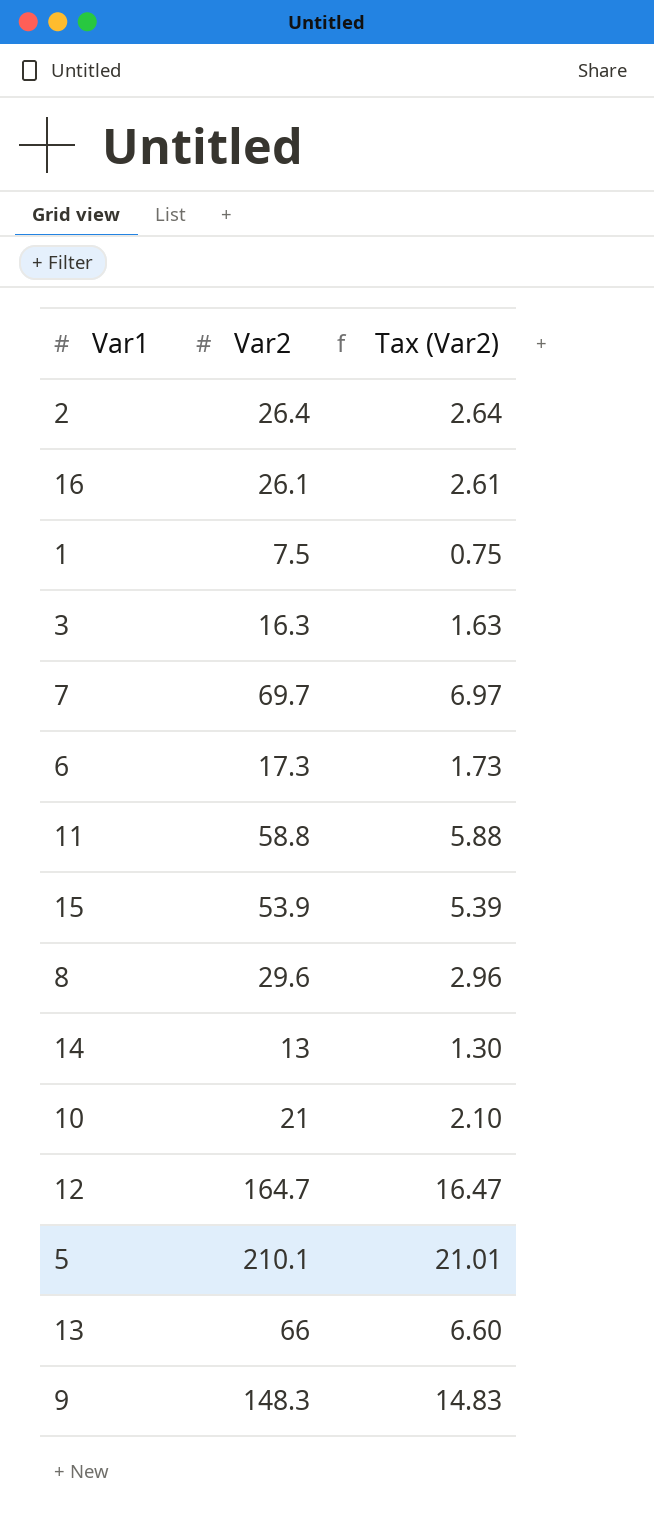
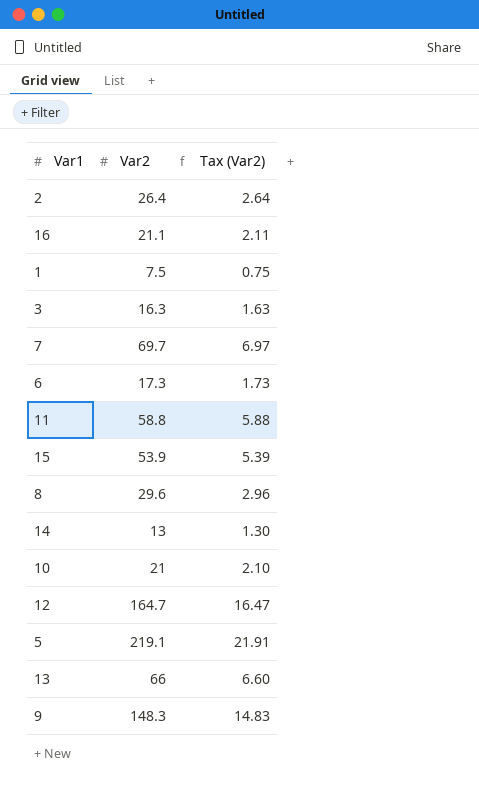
16 | Var2: 26.1 -> 21.1
16 | Tax (Var2): 2.61 -> 2.11
5 | Var2: 210.1 -> 219.1
5 | Tax (Var2): 21.01 -> 21.91

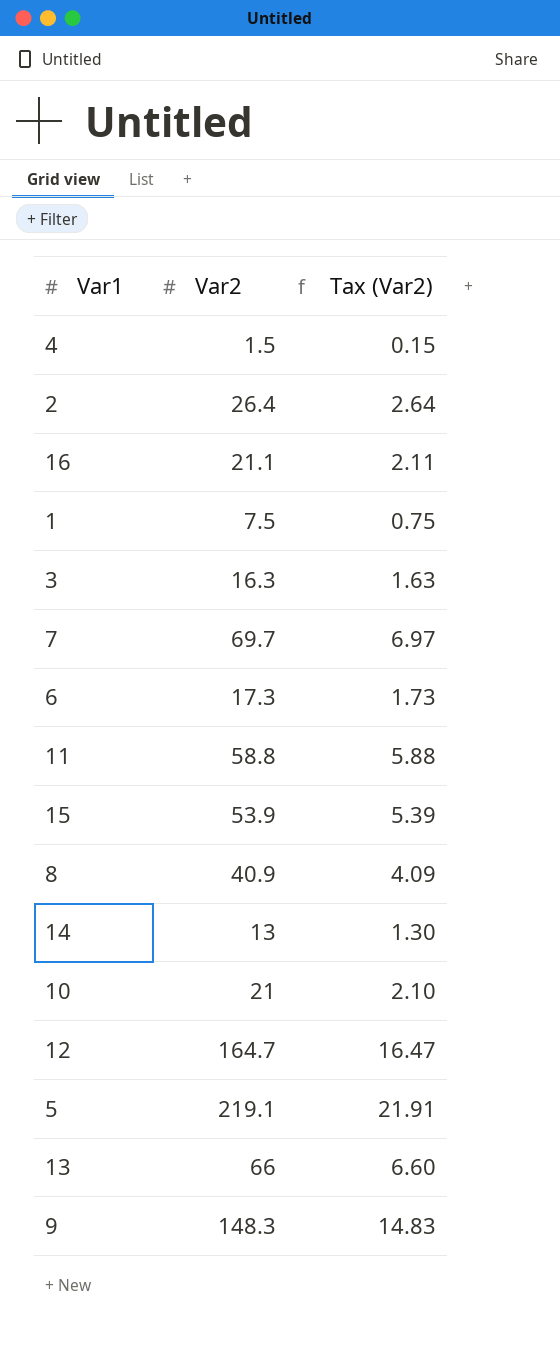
row 4: none -> 1.5 | 0.15
8 | Var2: 29.6 -> 40.9
8 | Tax (Var2): 2.96 -> 4.09

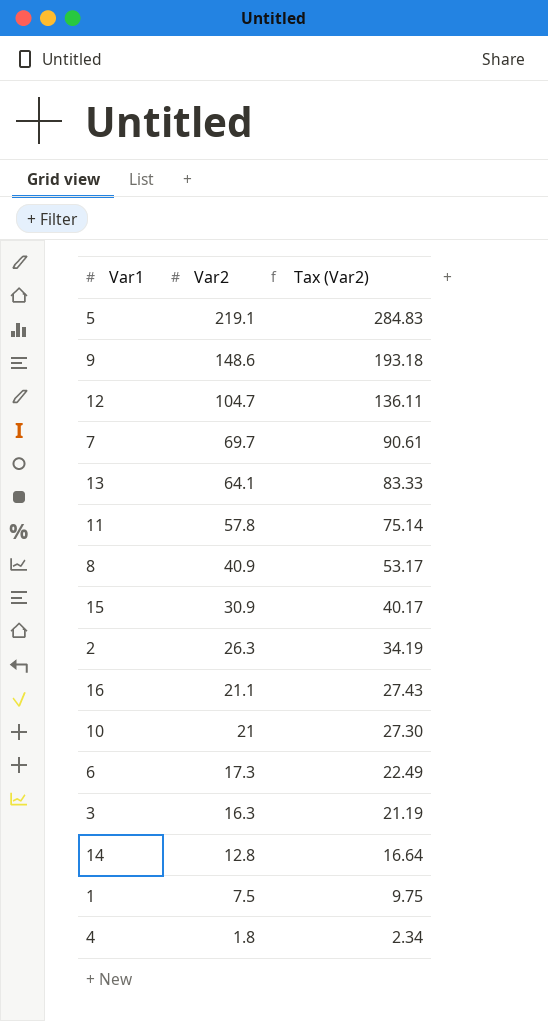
row order: none -> Var2 descending
column Tax (Var2) | formula: [Var2] * 0.1 -> [Var2] * 1.3
9 | Var2: 148.3 -> 148.6
12 | Var2: 164.7 -> 104.7
13 | Var2: 66 -> 64.1
11 | Var2: 58.8 -> 57.8
15 | Var2: 53.9 -> 30.9
2 | Var2: 26.4 -> 26.3
14 | Var2: 13 -> 12.8
4 | Var2: 1.5 -> 1.8

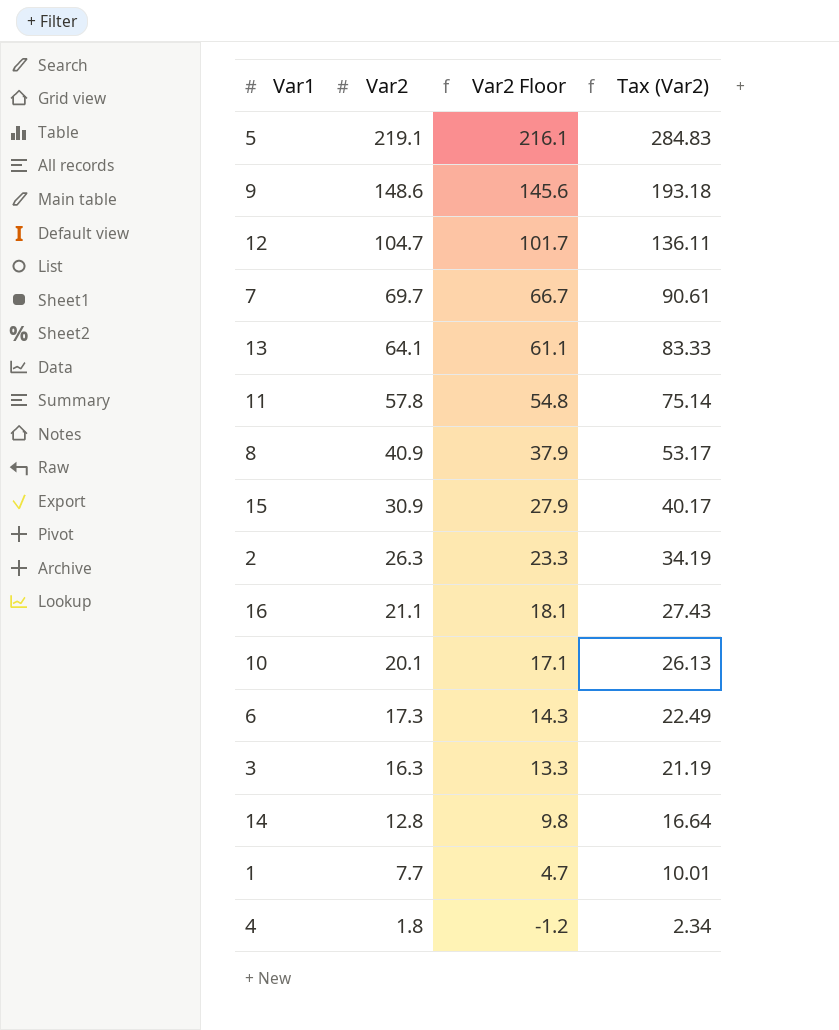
column Var2 Floor | formula: none -> [Var2] - 3
10 | Var2: 21 -> 20.1
10 | Tax (Var2): 27.30 -> 26.13
1 | Var2: 7.5 -> 7.7
1 | Tax (Var2): 9.75 -> 10.01

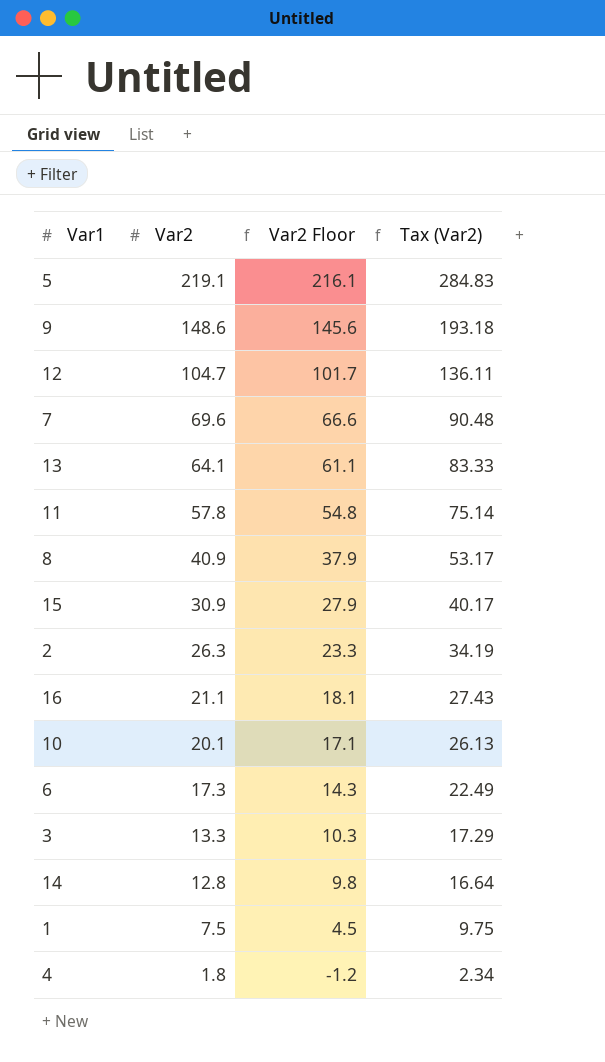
7 | Var2: 69.7 -> 69.6
7 | Var2 Floor: 66.7 -> 66.6
7 | Tax (Var2): 90.61 -> 90.48
3 | Var2: 16.3 -> 13.3
3 | Var2 Floor: 13.3 -> 10.3
3 | Tax (Var2): 21.19 -> 17.29
1 | Var2: 7.7 -> 7.5
1 | Var2 Floor: 4.7 -> 4.5
1 | Tax (Var2): 10.01 -> 9.75

